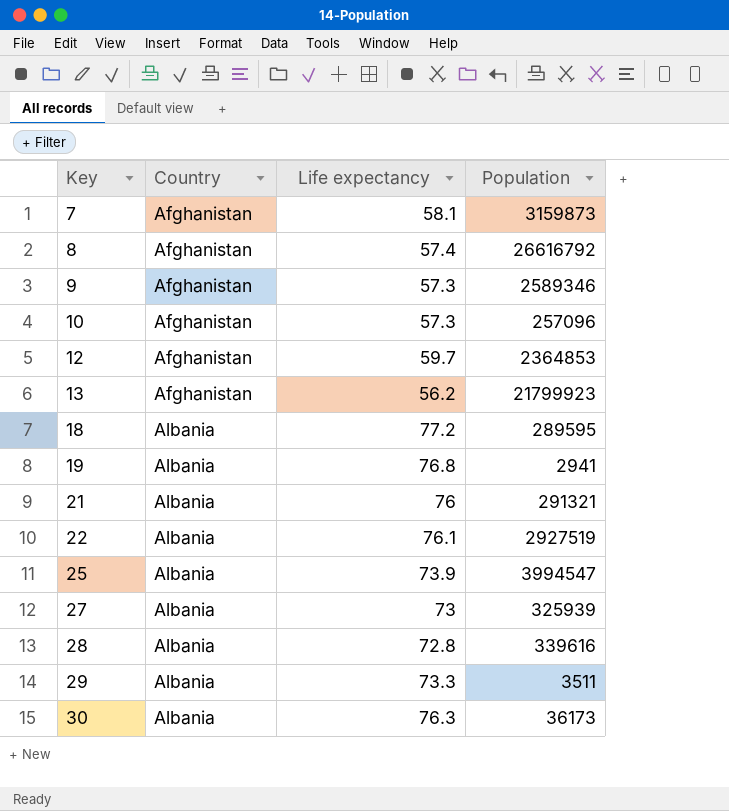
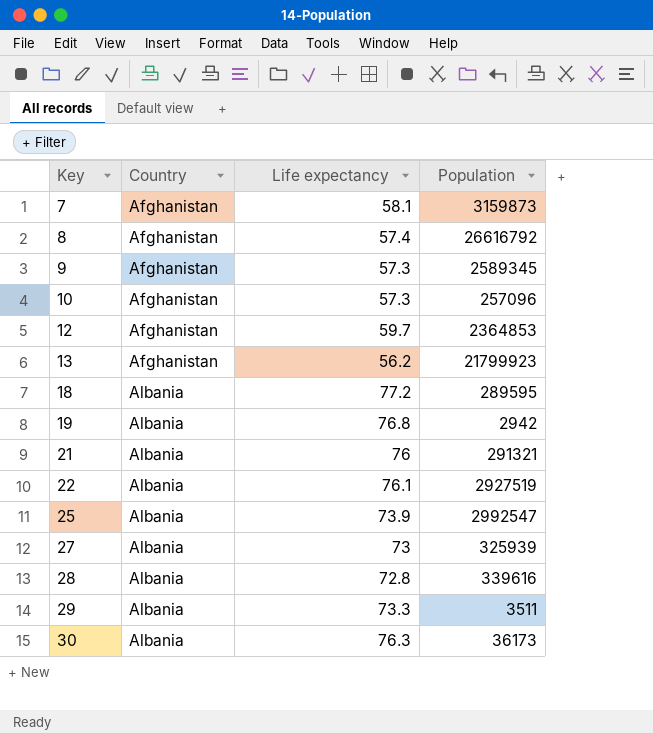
9 | Population: 2589346 -> 2589345
19 | Population: 2941 -> 2942
25 | Population: 3994547 -> 2992547

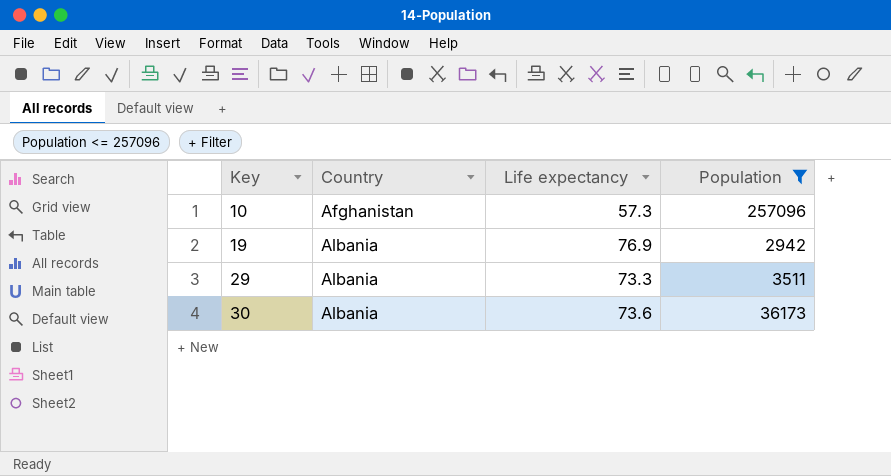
filter: none -> Population <= 257096
19 | Life expectancy: 76.8 -> 76.9
30 | Life expectancy: 76.3 -> 73.6

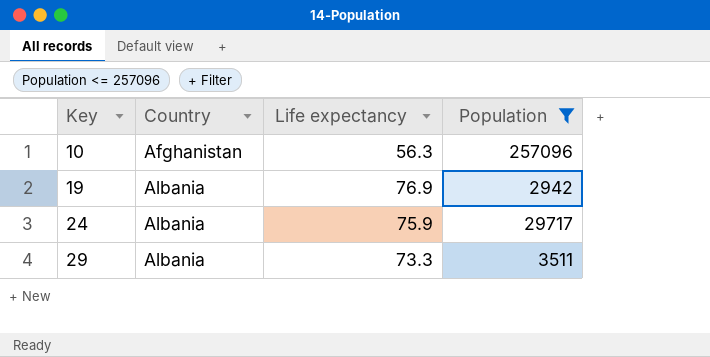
row 30: Albania | 73.6 | 36173 -> none
10 | Life expectancy: 57.3 -> 56.3
row 24: none -> Albania | 75.9 | 29717

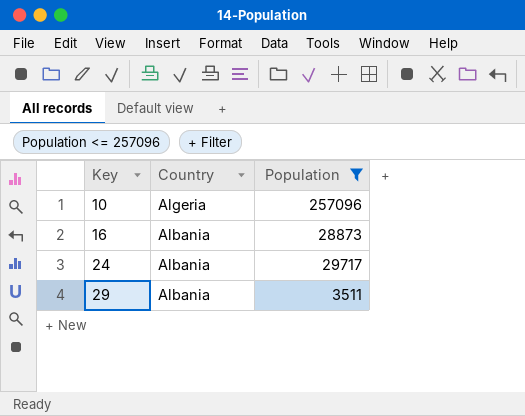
column Life expectancy | position: 3 -> none
row 19: Albania | 76.9 | 2942 -> none
10 | Country: Afghanistan -> Algeria
row 16: none -> Albania | 28873

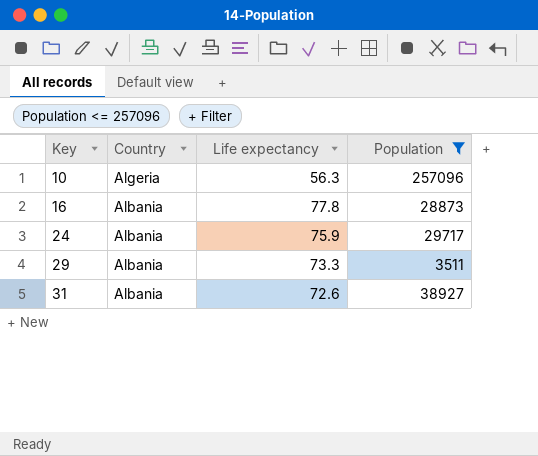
column Life expectancy | position: none -> 3
row 31: none -> Albania | 72.6 | 38927

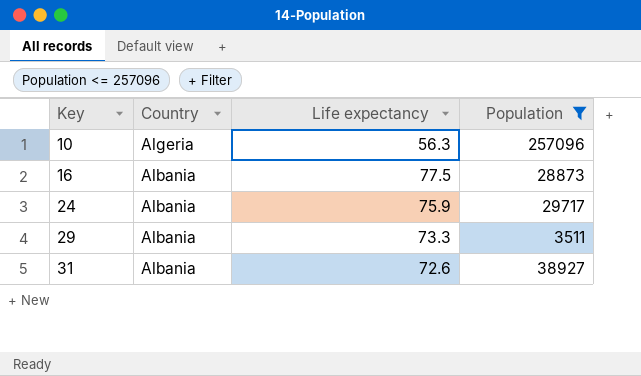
16 | Life expectancy: 77.8 -> 77.5

